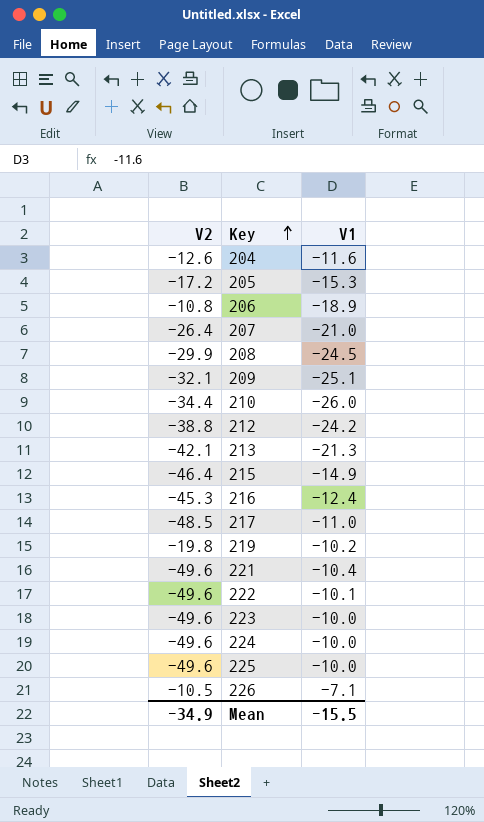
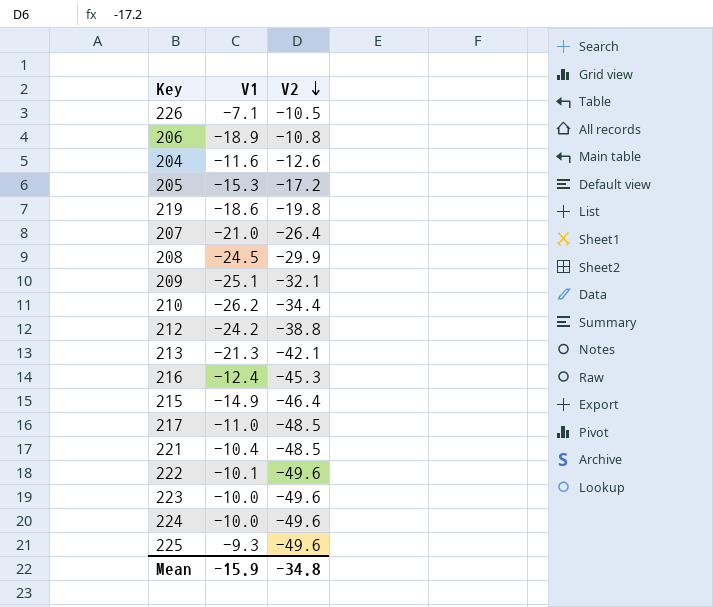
row order: Key ascending -> V2 descending
column V2 | position: 1 -> 3
219 | V1: -10.2 -> -18.6
210 | V1: -26.0 -> -26.2
221 | V2: -49.6 -> -48.5
225 | V1: -10.0 -> -9.3
Mean | V1: -15.5 -> -15.9
Mean | V2: -34.9 -> -34.8

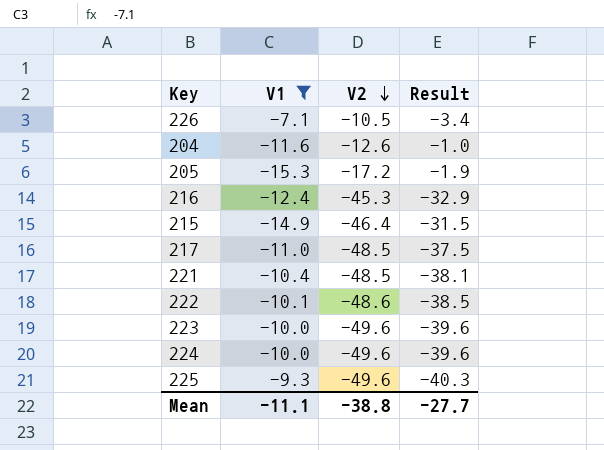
filter: none -> V1 >= -15.3
column Result | formula: none -> [V2] - [V1]
222 | V2: -49.6 -> -48.6
Mean | V1: -15.9 -> -11.1
Mean | V2: -34.8 -> -38.8

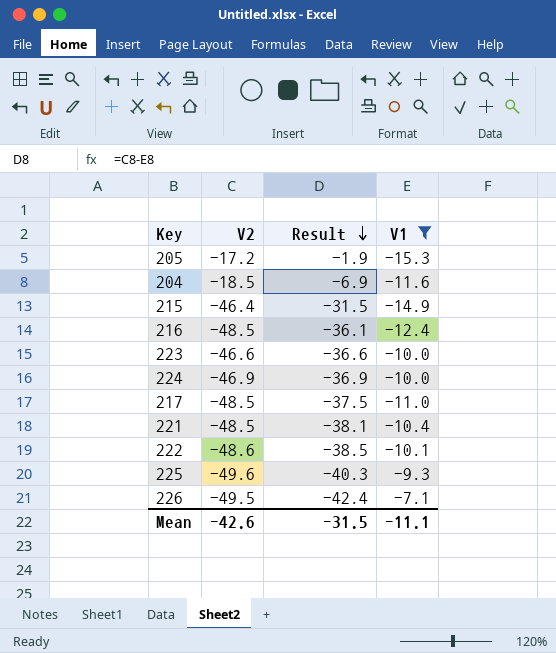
row order: V2 descending -> Result descending
column V1 | position: 2 -> 4
204 | V2: -12.6 -> -18.5
204 | Result: -1.0 -> -6.9
216 | V2: -45.3 -> -48.5
216 | Result: -32.9 -> -36.1
223 | V2: -49.6 -> -46.6
223 | Result: -39.6 -> -36.6
224 | V2: -49.6 -> -46.9
224 | Result: -39.6 -> -36.9
226 | V2: -10.5 -> -49.5
226 | Result: -3.4 -> -42.4
Mean | V2: -38.8 -> -42.6
Mean | Result: -27.7 -> -31.5

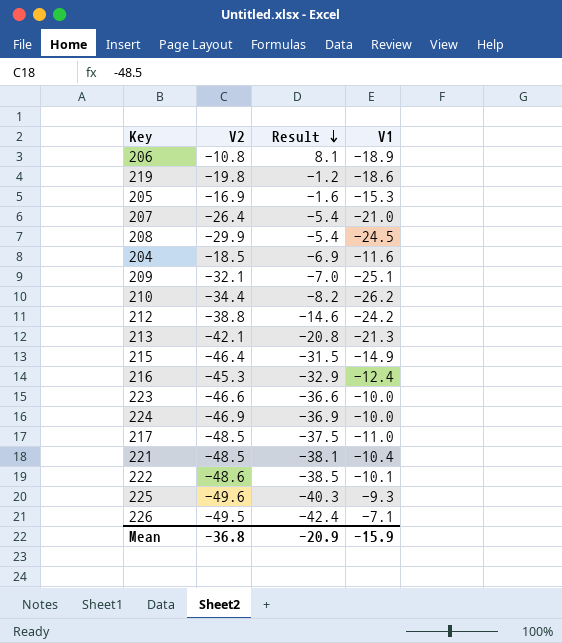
filter: V1 >= -15.3 -> none
205 | V2: -17.2 -> -16.9
205 | Result: -1.9 -> -1.6
216 | V2: -48.5 -> -45.3
216 | Result: -36.1 -> -32.9
Mean | V2: -42.6 -> -36.8
Mean | Result: -31.5 -> -20.9
Mean | V1: -11.1 -> -15.9

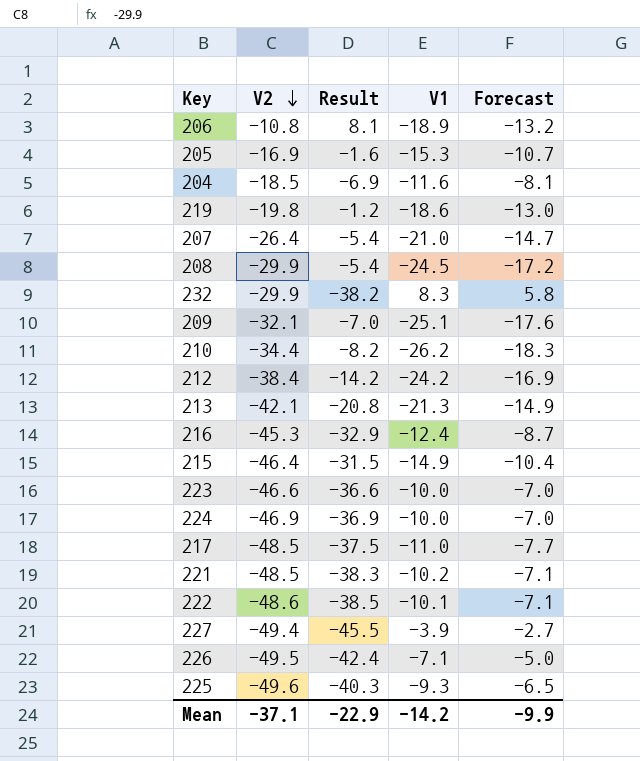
row order: Result descending -> V2 descending
column Forecast | formula: none -> [V1] * 0.7
row 232: none -> -29.9 | -38.2 | 8.3 | 5.8
212 | V2: -38.8 -> -38.4
212 | Result: -14.6 -> -14.2
221 | Result: -38.1 -> -38.3
221 | V1: -10.4 -> -10.2
row 227: none -> -49.4 | -45.5 | -3.9 | -2.7
Mean | V2: -36.8 -> -37.1
Mean | Result: -20.9 -> -22.9
Mean | V1: -15.9 -> -14.2

